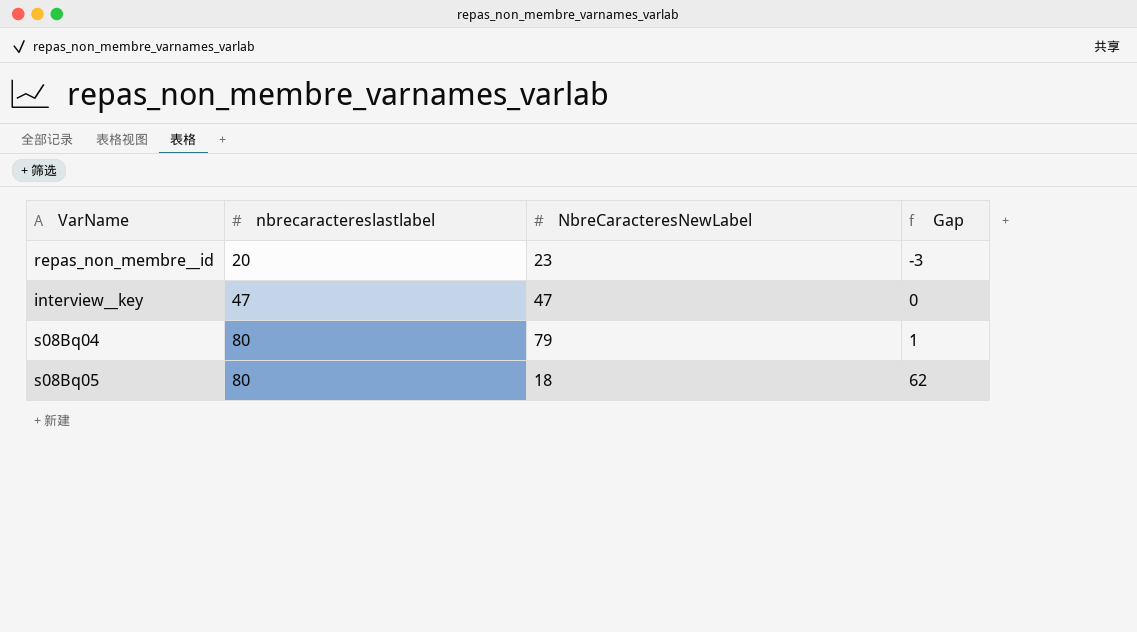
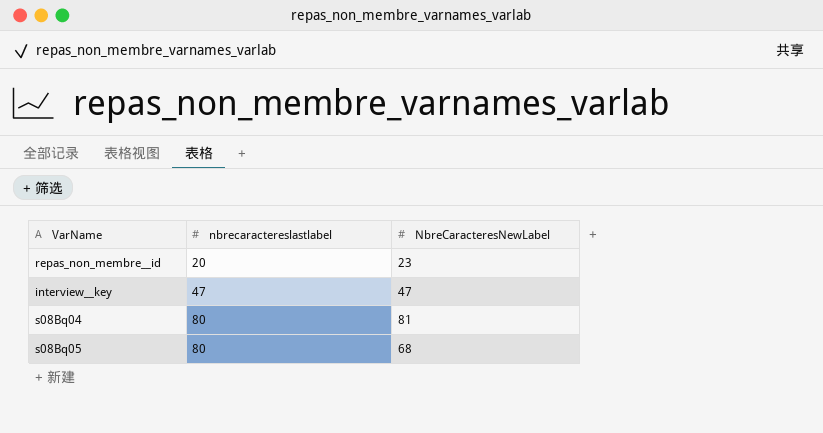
column Gap | formula: [nbrecaractereslastlabel] - [NbreCaracteresNewLabel] -> none
s08Bq04 | NbreCaracteresNewLabel: 79 -> 81
s08Bq05 | NbreCaracteresNewLabel: 18 -> 68

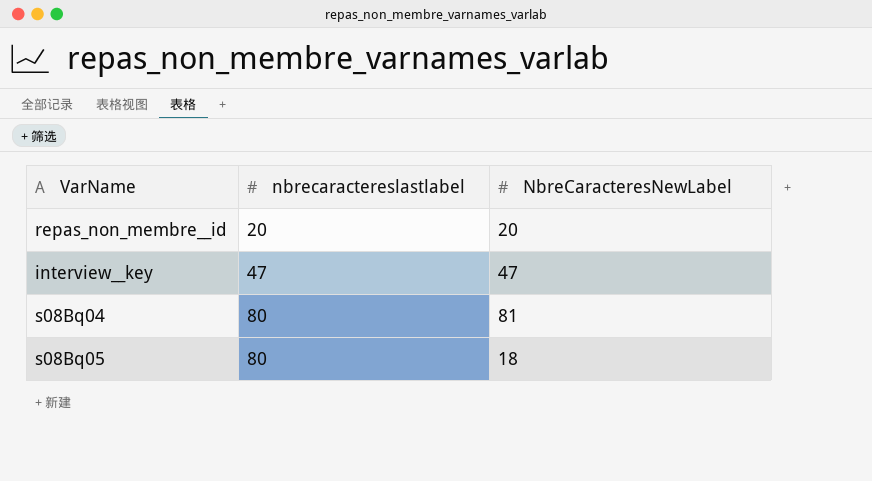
repas_non_membre__id | NbreCaracteresNewLabel: 23 -> 20
s08Bq05 | NbreCaracteresNewLabel: 68 -> 18

